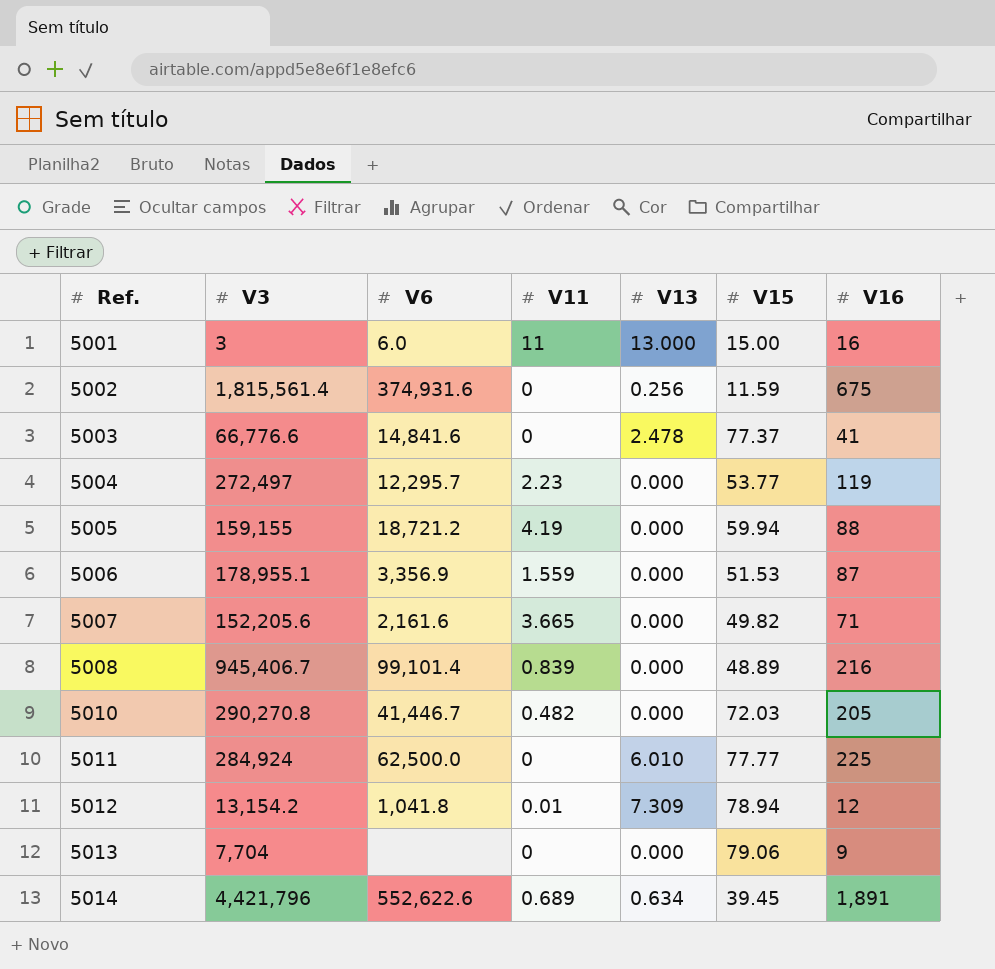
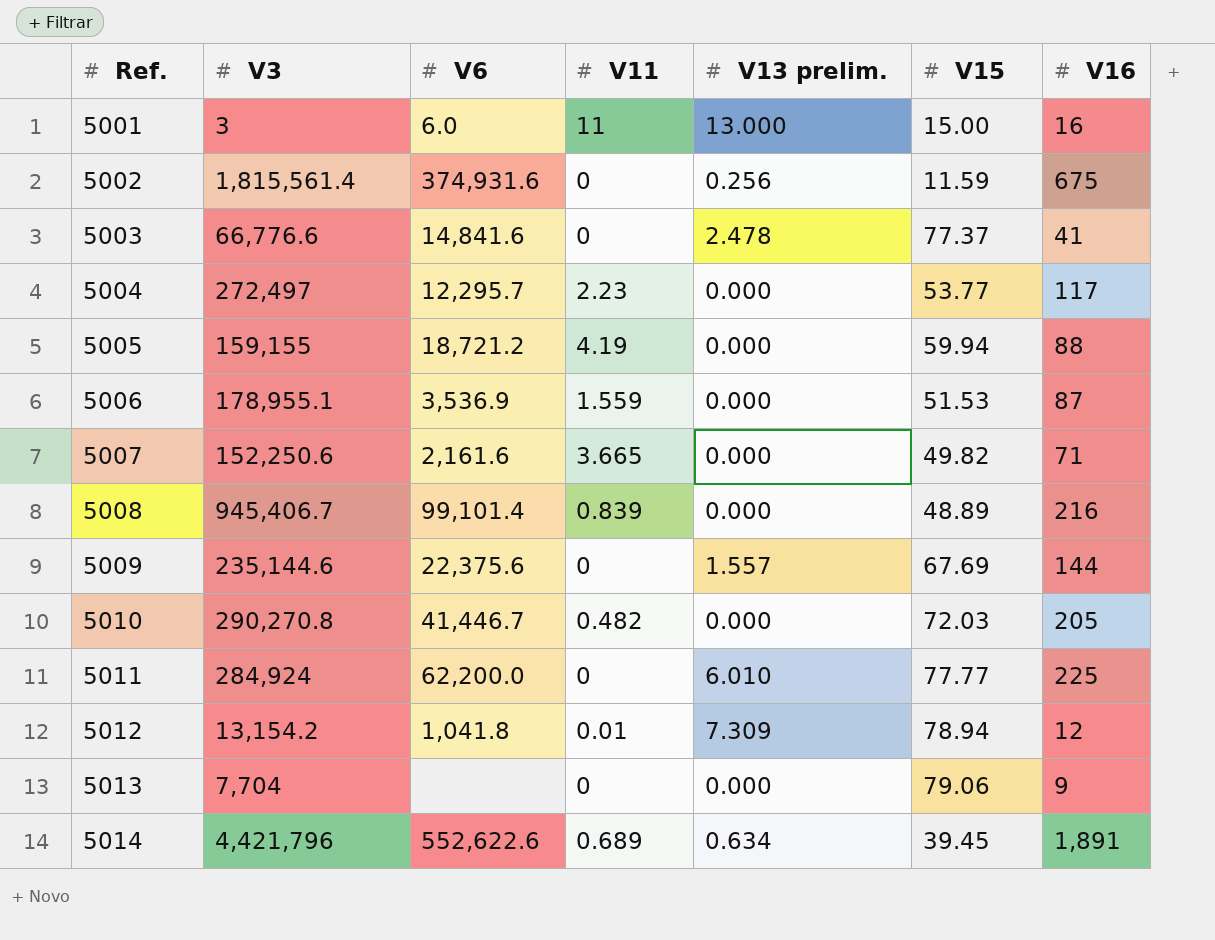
column name: V13 -> V13 prelim.
5004 | V16: 119 -> 117
5006 | V6: 3,356.9 -> 3,536.9
5007 | V3: 152,205.6 -> 152,250.6
row 5009: none -> 235,144.6 | 22,375.6 | 0 | 1.557 | 67.69 | 144
5011 | V6: 62,500.0 -> 62,200.0

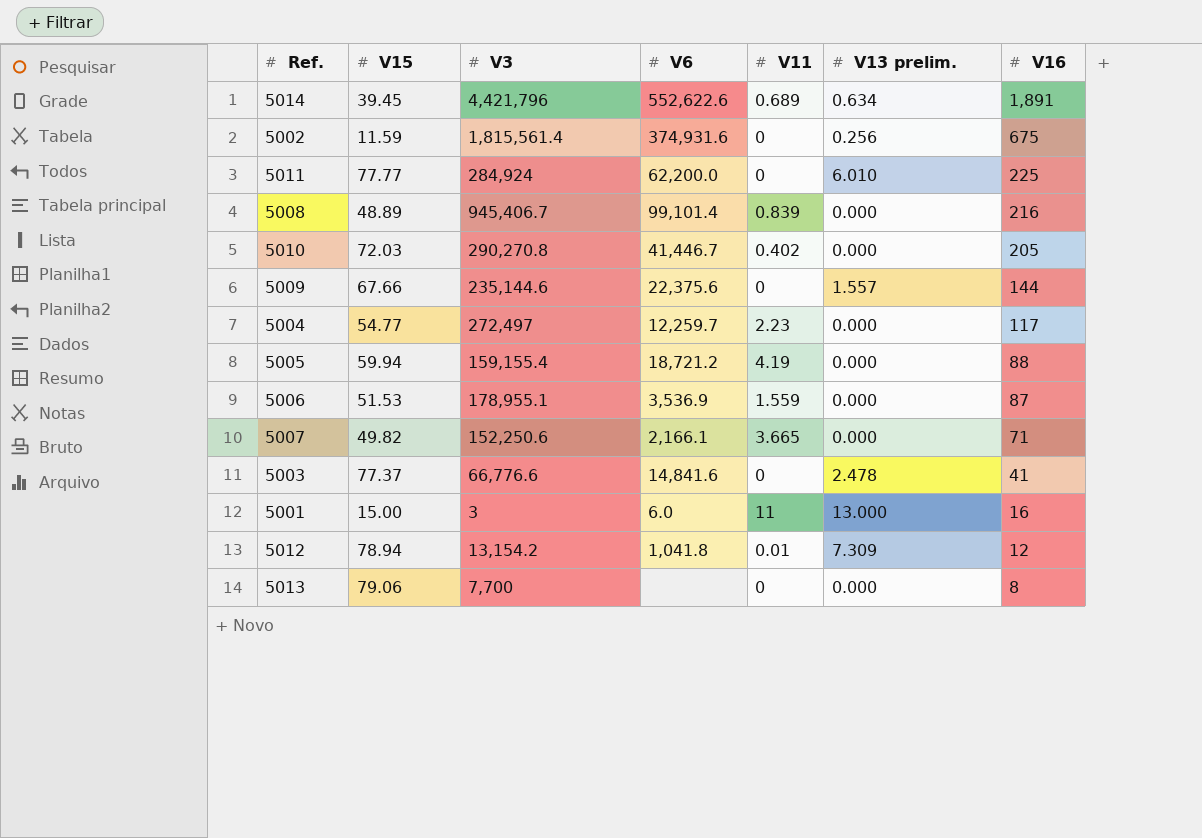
row order: Ref. ascending -> V16 descending
column V15 | position: 6 -> 2
5010 | V11: 0.482 -> 0.402
5009 | V15: 67.69 -> 67.66
5004 | V15: 53.77 -> 54.77
5004 | V6: 12,295.7 -> 12,259.7
5005 | V3: 159,155 -> 159,155.4
5007 | V6: 2,161.6 -> 2,166.1
5013 | V3: 7,704 -> 7,700
5013 | V16: 9 -> 8

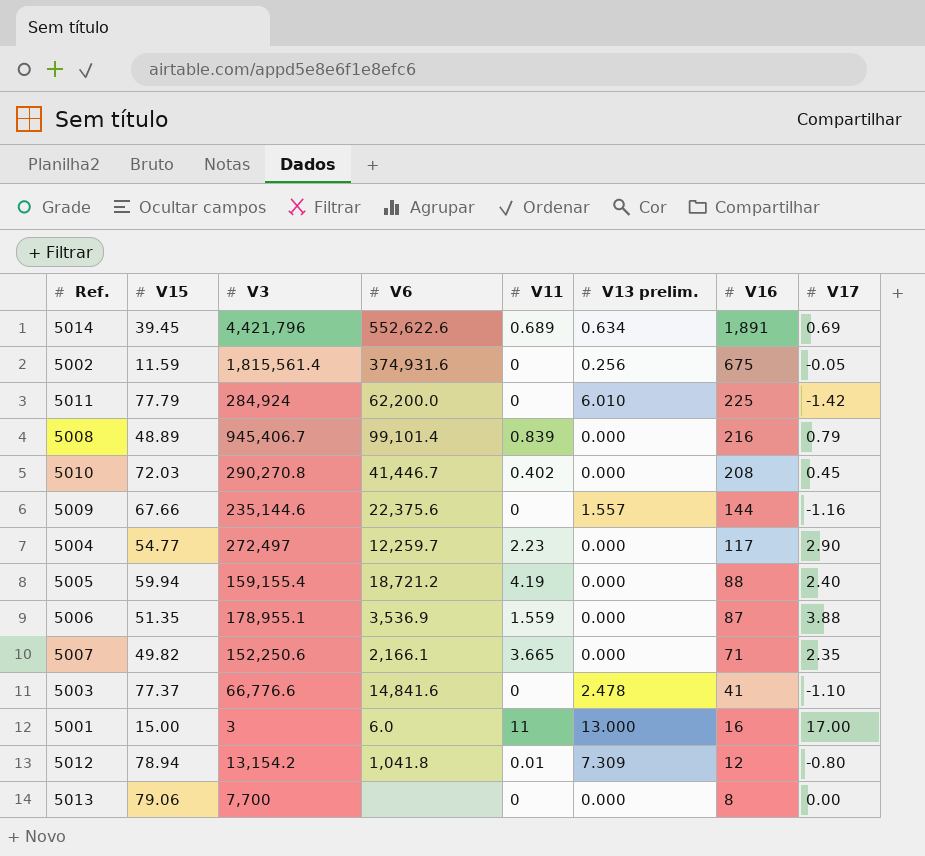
column V17 | position: none -> 8
5011 | V15: 77.77 -> 77.79
5010 | V16: 205 -> 208
5006 | V15: 51.53 -> 51.35

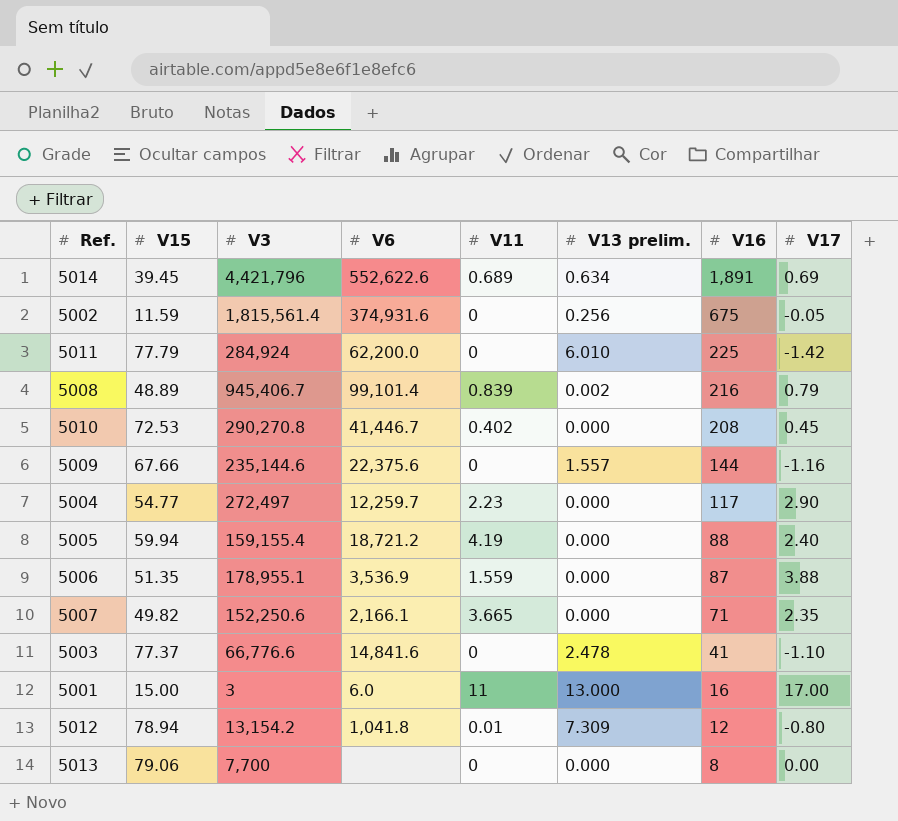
5008 | V13 prelim.: 0.000 -> 0.002
5010 | V15: 72.03 -> 72.53

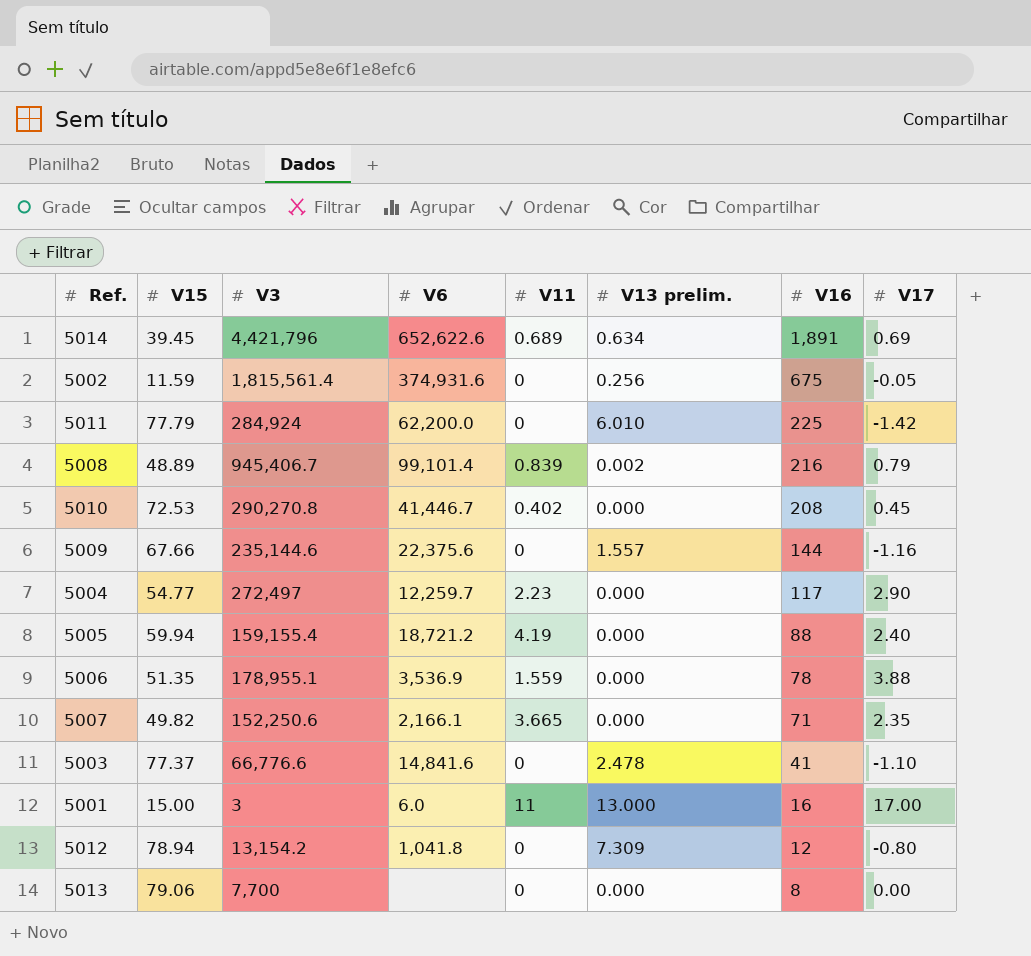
5014 | V6: 552,622.6 -> 652,622.6
5006 | V16: 87 -> 78
5012 | V11: 0.01 -> 0

